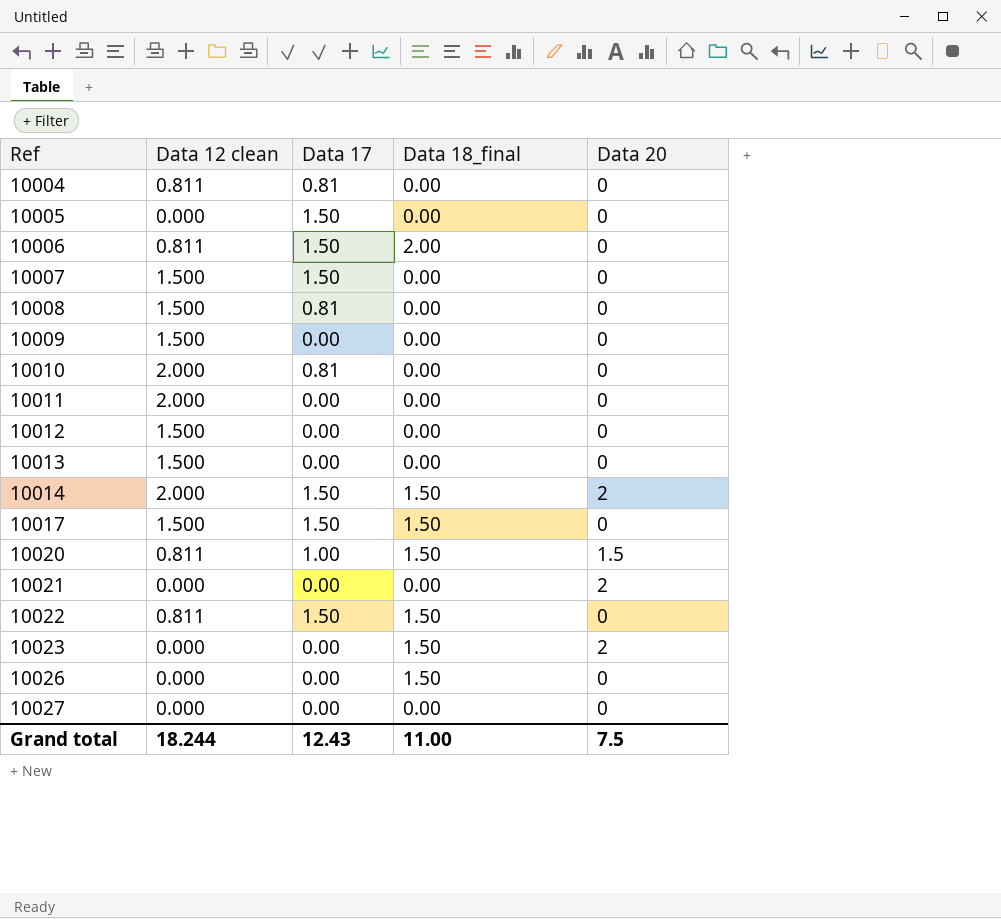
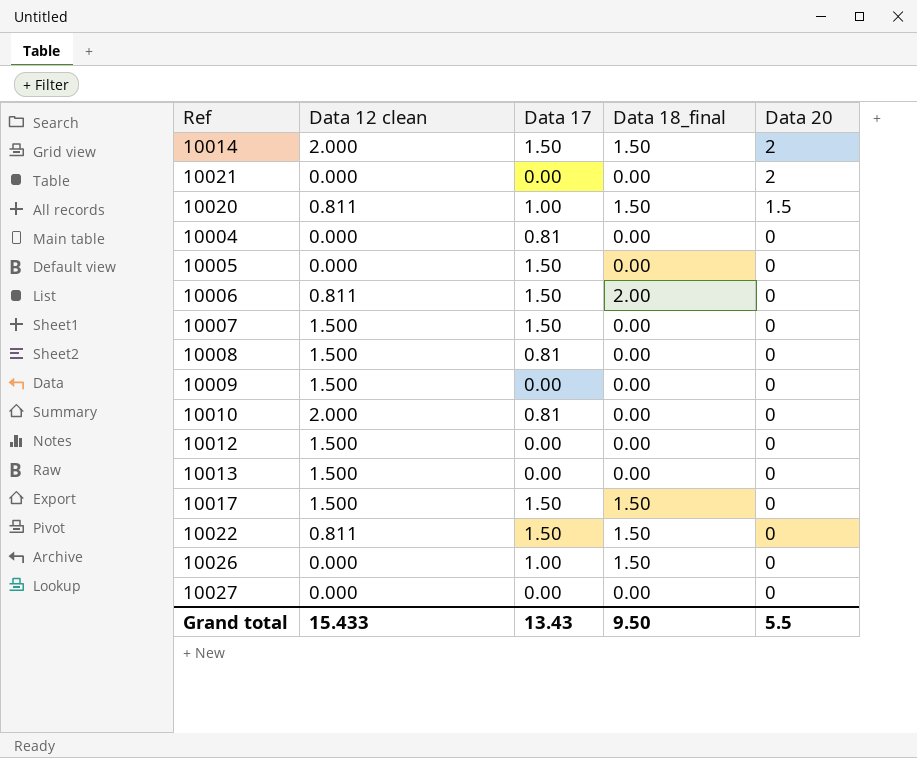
row order: Ref ascending -> Data 20 descending
row 10011: 2.000 | 0.00 | 0.00 | 0 -> none
row 10023: 0.000 | 0.00 | 1.50 | 2 -> none
10004 | Data 12 clean: 0.811 -> 0.000
10026 | Data 17: 0.00 -> 1.00
Grand total | Data 12 clean: 18.244 -> 15.433
Grand total | Data 17: 12.43 -> 13.43
Grand total | Data 18_final: 11.00 -> 9.50
Grand total | Data 20: 7.5 -> 5.5

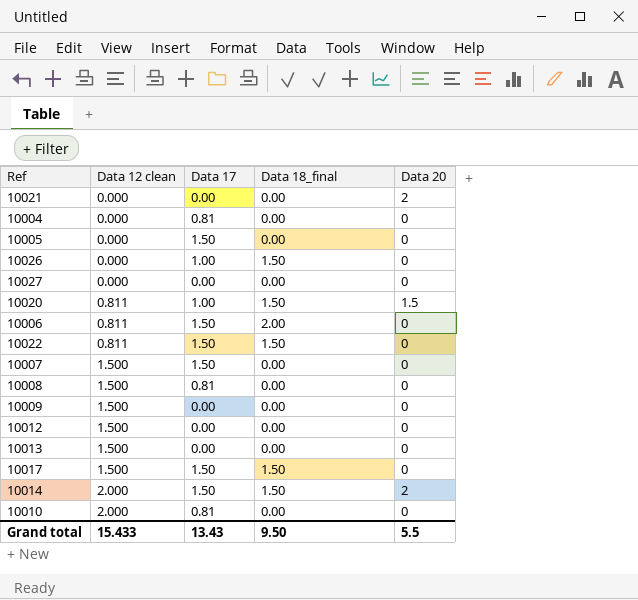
row order: Data 20 descending -> Data 12 clean ascending

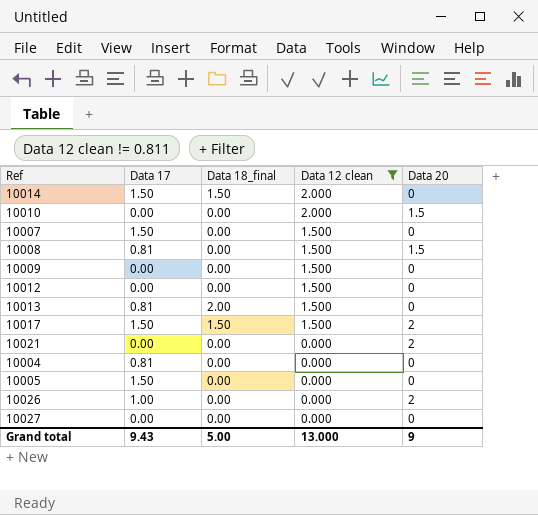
filter: none -> Data 12 clean != 0.811
row order: Data 12 clean ascending -> Data 12 clean descending
column Data 12 clean | position: 2 -> 4
10014 | Data 20: 2 -> 0
10010 | Data 17: 0.81 -> 0.00
10010 | Data 20: 0 -> 1.5
10008 | Data 20: 0 -> 1.5
10013 | Data 17: 0.00 -> 0.81
10013 | Data 18_final: 0.00 -> 2.00
10017 | Data 20: 0 -> 2
10026 | Data 18_final: 1.50 -> 0.00
10026 | Data 20: 0 -> 2
Grand total | Data 17: 13.43 -> 9.43
Grand total | Data 18_final: 9.50 -> 5.00
Grand total | Data 12 clean: 15.433 -> 13.000
Grand total | Data 20: 5.5 -> 9

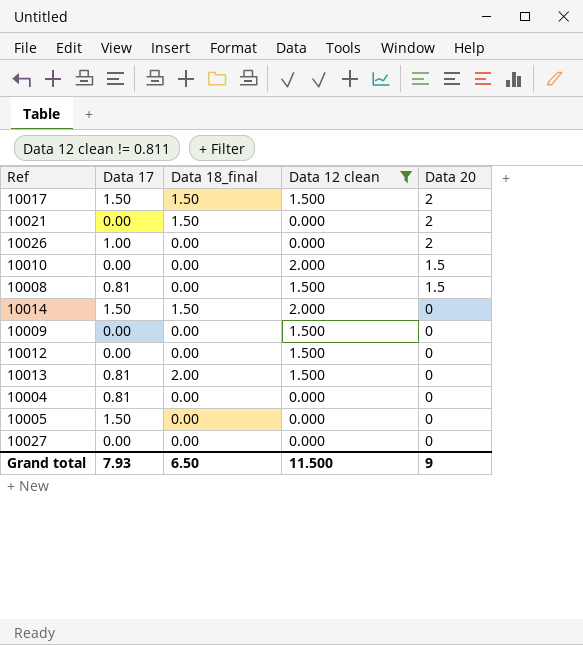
row order: Data 12 clean descending -> Data 20 descending
row 10007: 1.50 | 0.00 | 1.500 | 0 -> none
10021 | Data 18_final: 0.00 -> 1.50
Grand total | Data 17: 9.43 -> 7.93
Grand total | Data 18_final: 5.00 -> 6.50
Grand total | Data 12 clean: 13.000 -> 11.500

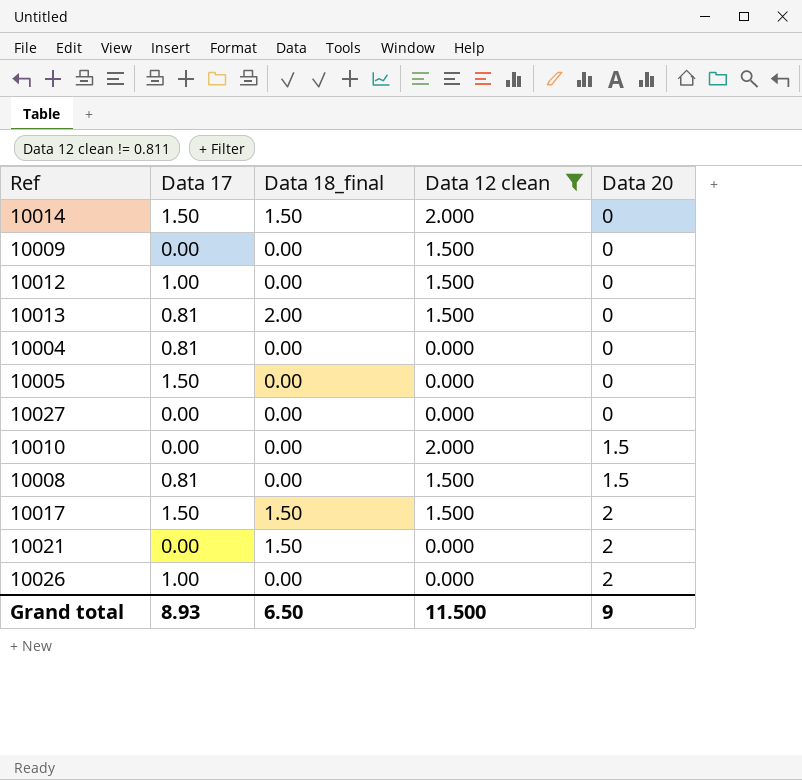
row order: Data 20 descending -> Data 20 ascending
10012 | Data 17: 0.00 -> 1.00
Grand total | Data 17: 7.93 -> 8.93

